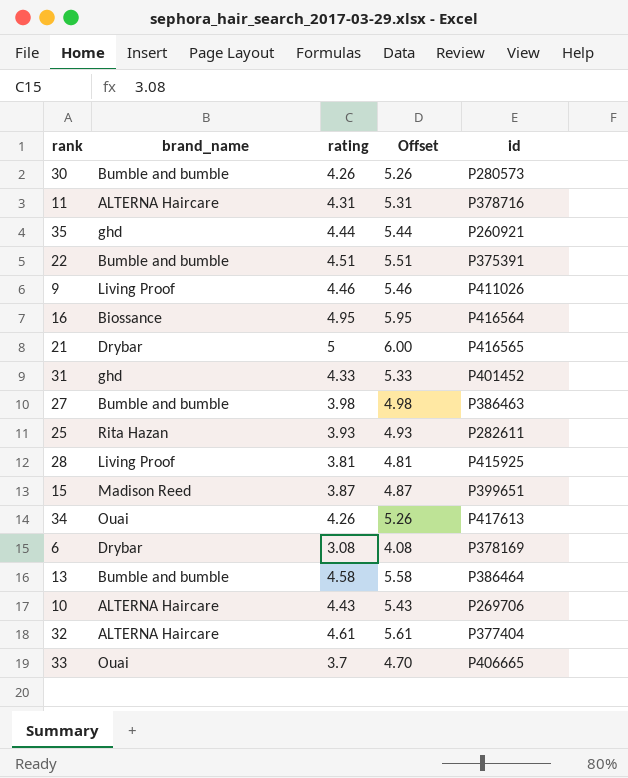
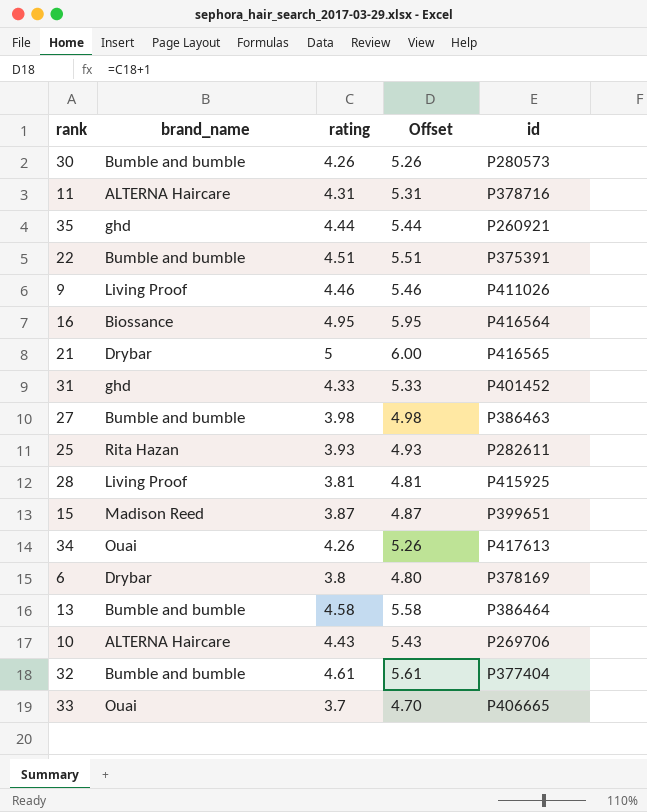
6 | rating: 3.08 -> 3.8
6 | Offset: 4.08 -> 4.80
32 | brand_name: ALTERNA Haircare -> Bumble and bumble

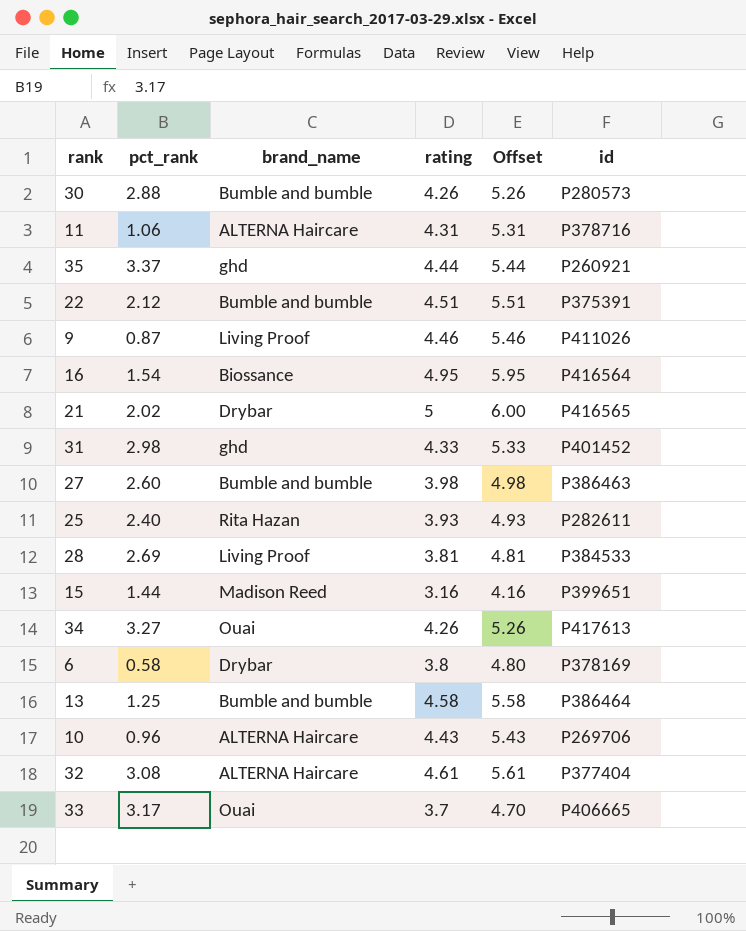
column pct_rank | position: none -> 2
28 | id: P415925 -> P384533
15 | rating: 3.87 -> 3.16
15 | Offset: 4.87 -> 4.16
32 | brand_name: Bumble and bumble -> ALTERNA Haircare

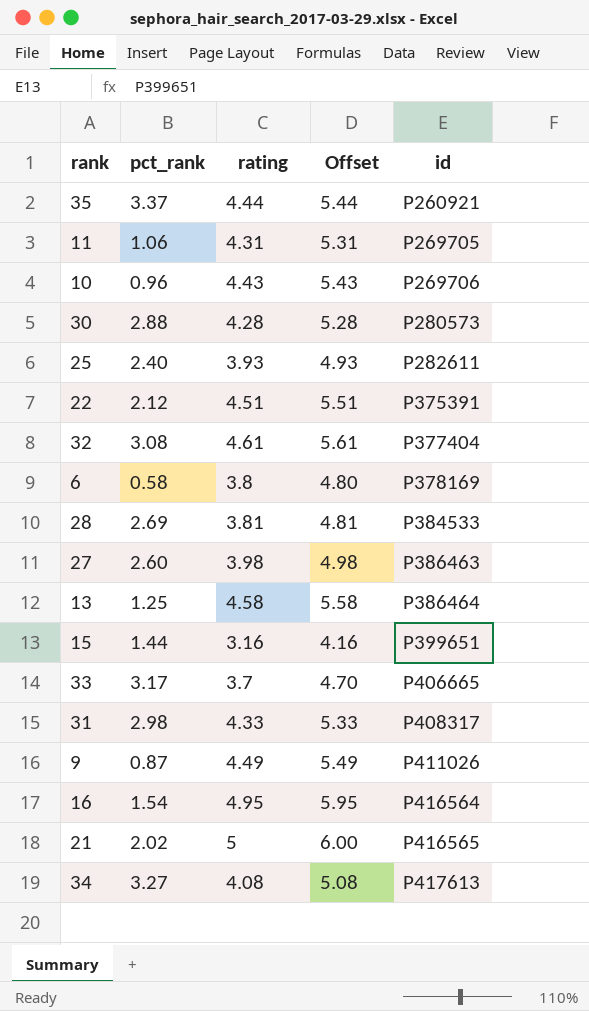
row order: none -> id ascending
column brand_name | position: 3 -> none
11 | id: P378716 -> P269705
30 | rating: 4.26 -> 4.28
30 | Offset: 5.26 -> 5.28
31 | id: P401452 -> P408317
9 | rating: 4.46 -> 4.49
9 | Offset: 5.46 -> 5.49
34 | rating: 4.26 -> 4.08
34 | Offset: 5.26 -> 5.08

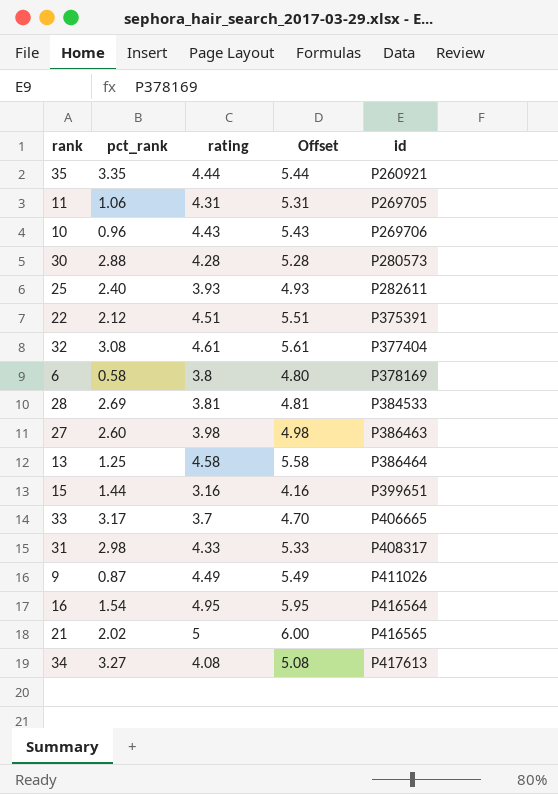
35 | pct_rank: 3.37 -> 3.35

